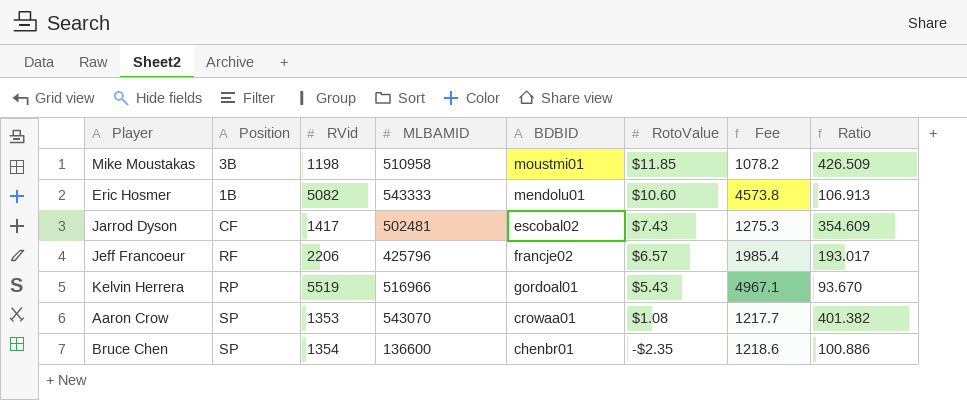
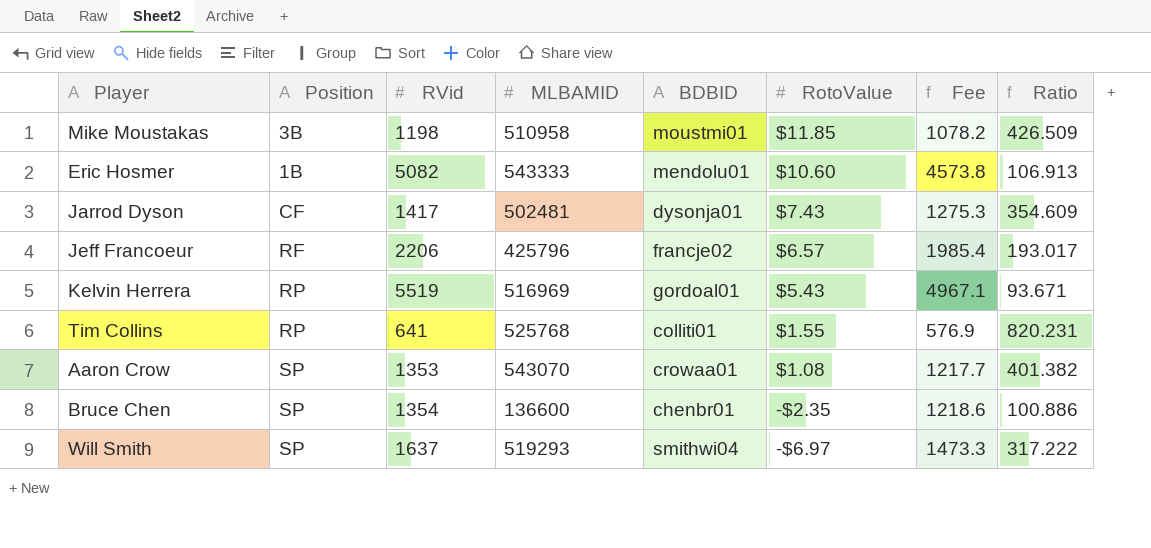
Jarrod Dyson | BDBID: escobal02 -> dysonja01
Kelvin Herrera | MLBAMID: 516966 -> 516969
Kelvin Herrera | Ratio: 93.670 -> 93.671
row Tim Collins: none -> RP | 641 | 525768 | colliti01 | $1.55 | 576.9 | 820.231
row Will Smith: none -> SP | 1637 | 519293 | smithwi04 | -$6.97 | 1473.3 | 317.222

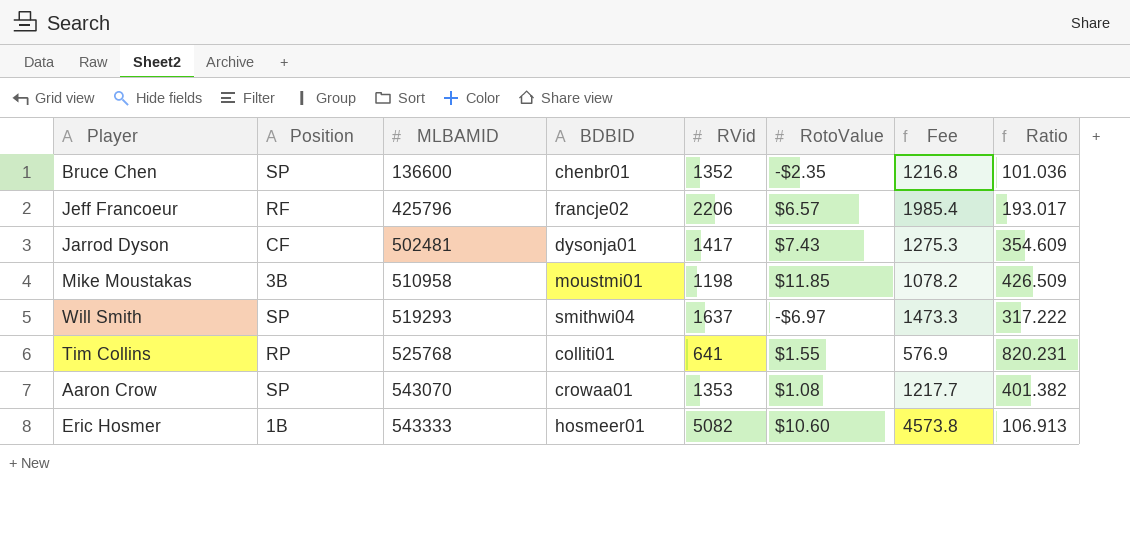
row order: RotoValue descending -> MLBAMID ascending
column RVid | position: 3 -> 5
row Kelvin Herrera: RP | 5519 | 516969 | gordoal01 | $5.43 | 4967.1 | 93.671 -> none
Bruce Chen | RVid: 1354 -> 1352
Bruce Chen | Fee: 1218.6 -> 1216.8
Bruce Chen | Ratio: 100.886 -> 101.036
Eric Hosmer | BDBID: mendolu01 -> hosmeer01

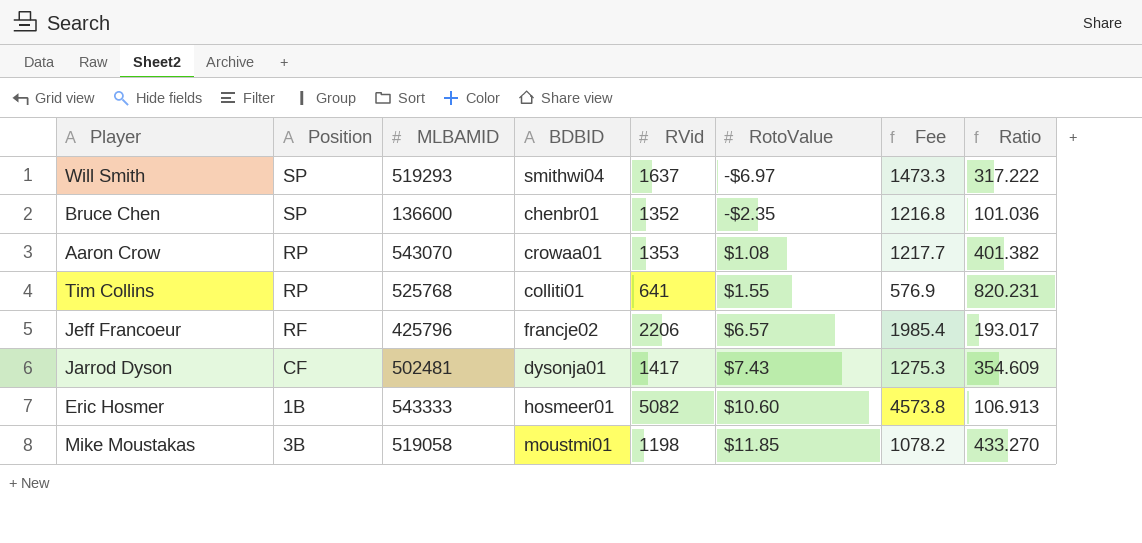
row order: MLBAMID ascending -> RotoValue ascending
Aaron Crow | Position: SP -> RP
Mike Moustakas | MLBAMID: 510958 -> 519058
Mike Moustakas | Ratio: 426.509 -> 433.270

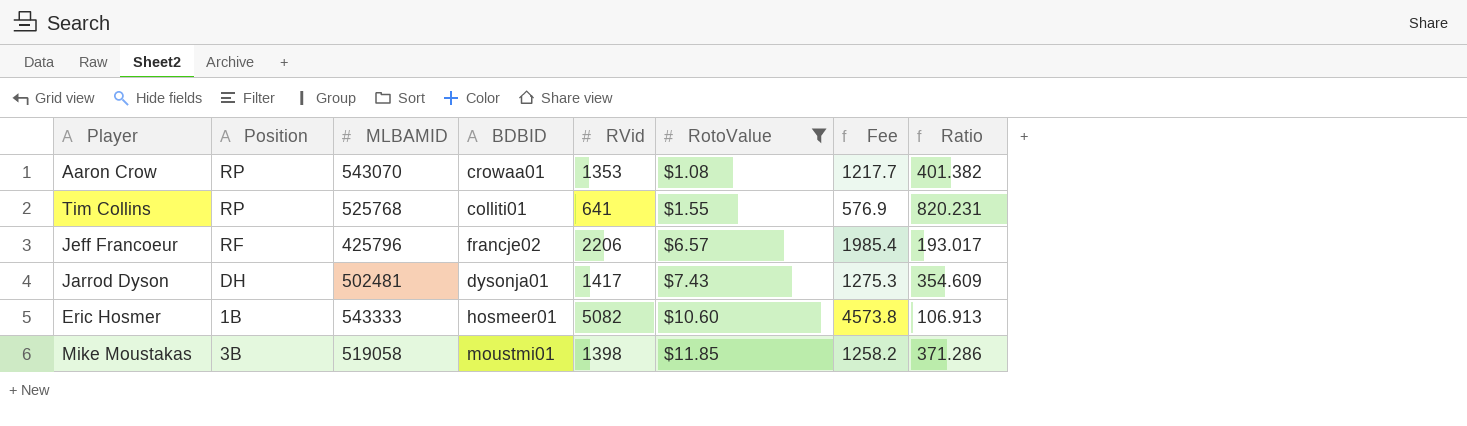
filter: none -> RotoValue >= $1.08
Jarrod Dyson | Position: CF -> DH
Mike Moustakas | RVid: 1198 -> 1398
Mike Moustakas | Fee: 1078.2 -> 1258.2
Mike Moustakas | Ratio: 433.270 -> 371.286

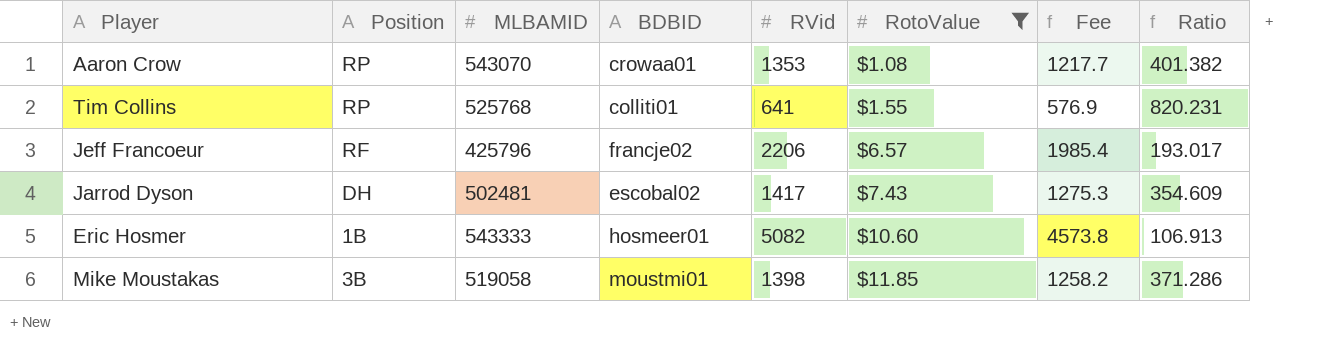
Jarrod Dyson | BDBID: dysonja01 -> escobal02

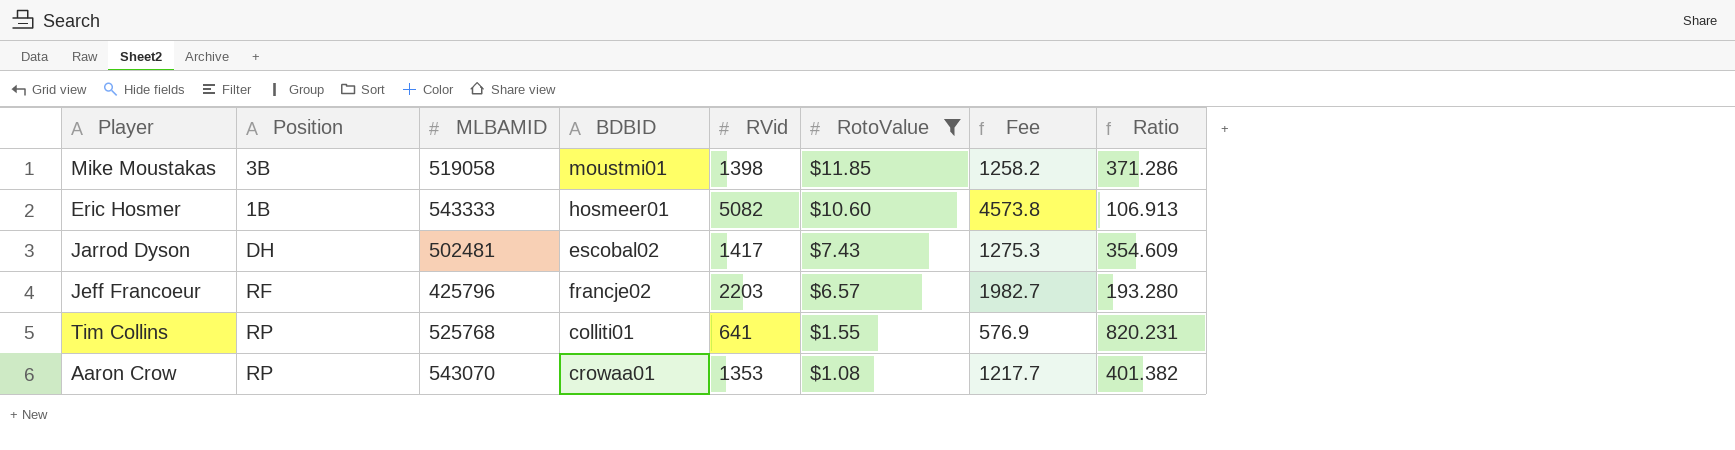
row order: RotoValue ascending -> RotoValue descending
Jeff Francoeur | RVid: 2206 -> 2203
Jeff Francoeur | Fee: 1985.4 -> 1982.7
Jeff Francoeur | Ratio: 193.017 -> 193.280

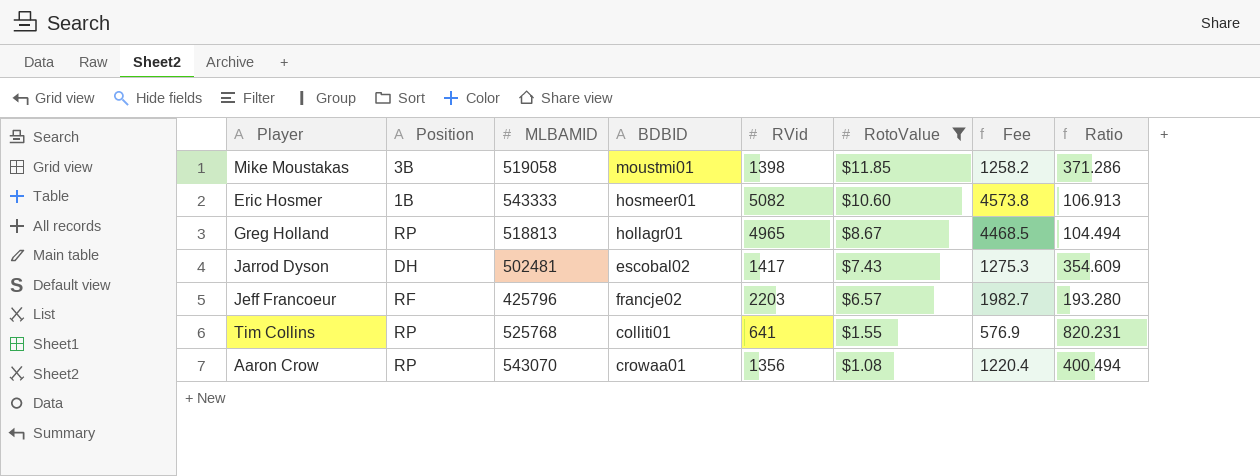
row Greg Holland: none -> RP | 518813 | hollagr01 | 4965 | $8.67 | 4468.5 | 104.494
Aaron Crow | RVid: 1353 -> 1356
Aaron Crow | Fee: 1217.7 -> 1220.4
Aaron Crow | Ratio: 401.382 -> 400.494

